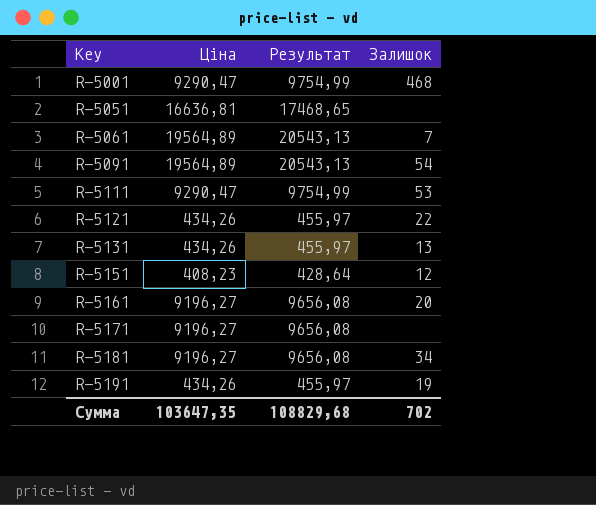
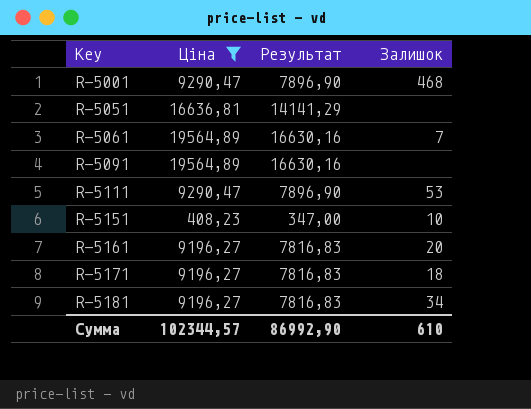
filter: none -> Ціна != 434,26
column Результат | formula: [Ціна] * 1,05 -> [Ціна] * 0,85
R-5091 | Залишок: 54 -> none
R-5151 | Залишок: 12 -> 10
R-5171 | Залишок: none -> 18
Сумма | Ціна: 103647,35 -> 102344,57
Сумма | Результат: 108829,68 -> 86992,90
Сумма | Залишок: 702 -> 610

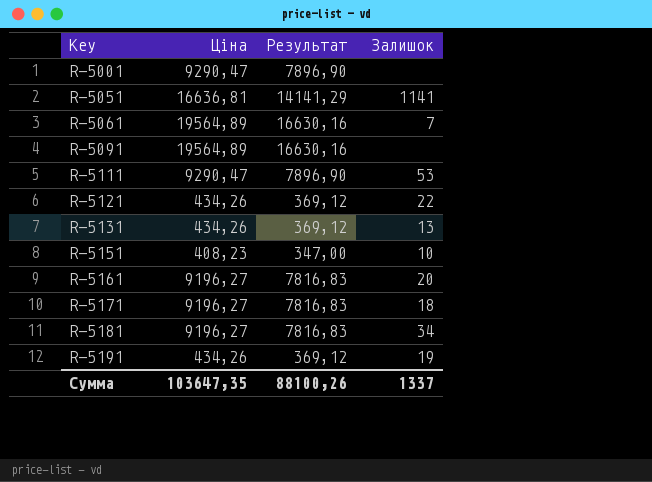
filter: Ціна != 434,26 -> none
R-5001 | Залишок: 468 -> none
R-5051 | Залишок: none -> 1141
Сумма | Ціна: 102344,57 -> 103647,35
Сумма | Результат: 86992,90 -> 88100,26
Сумма | Залишок: 610 -> 1337

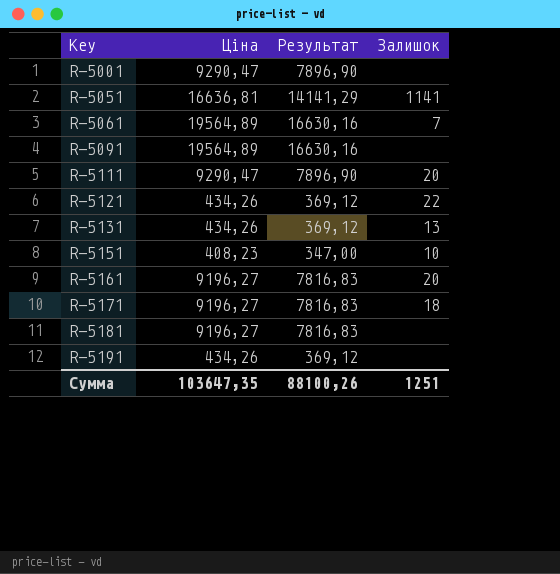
R-5111 | Залишок: 53 -> 20
R-5181 | Залишок: 34 -> none
R-5191 | Залишок: 19 -> none
Сумма | Залишок: 1337 -> 1251

